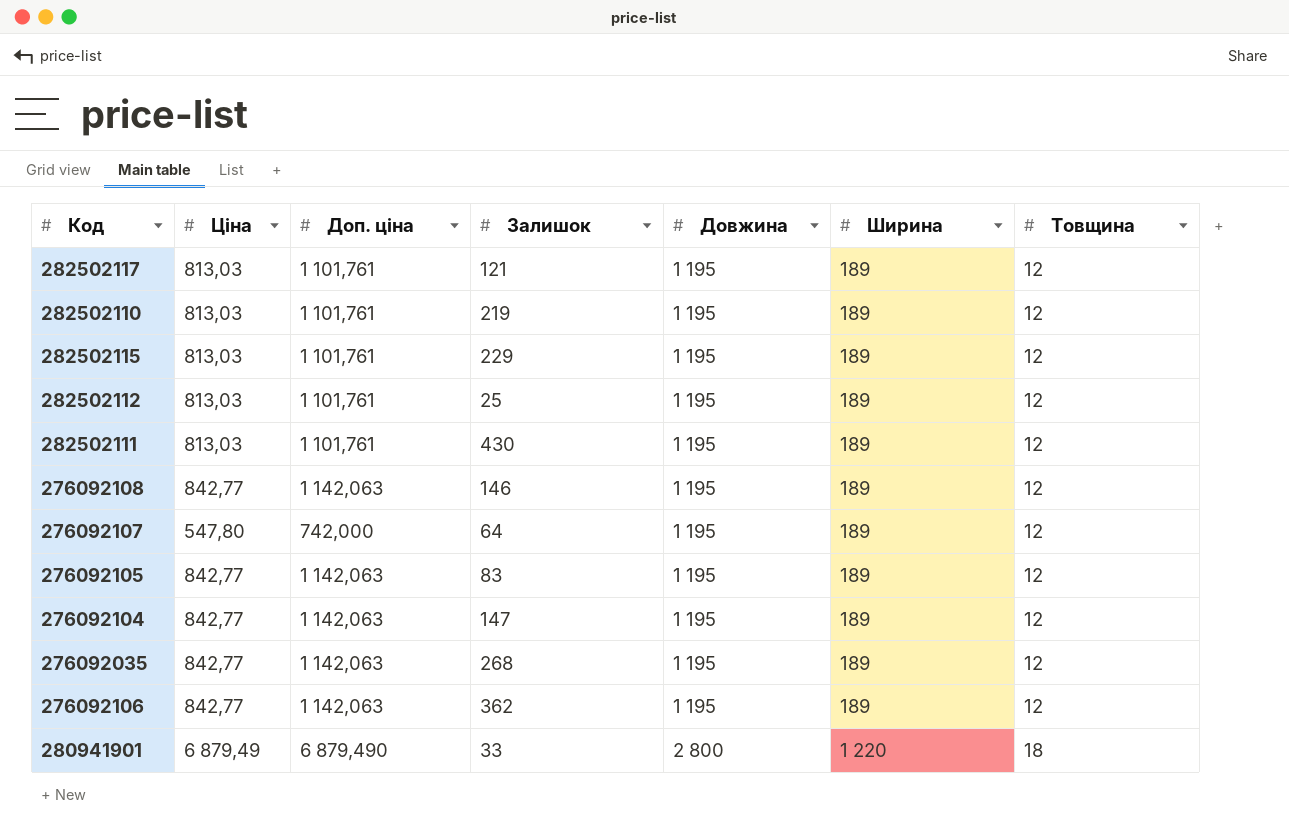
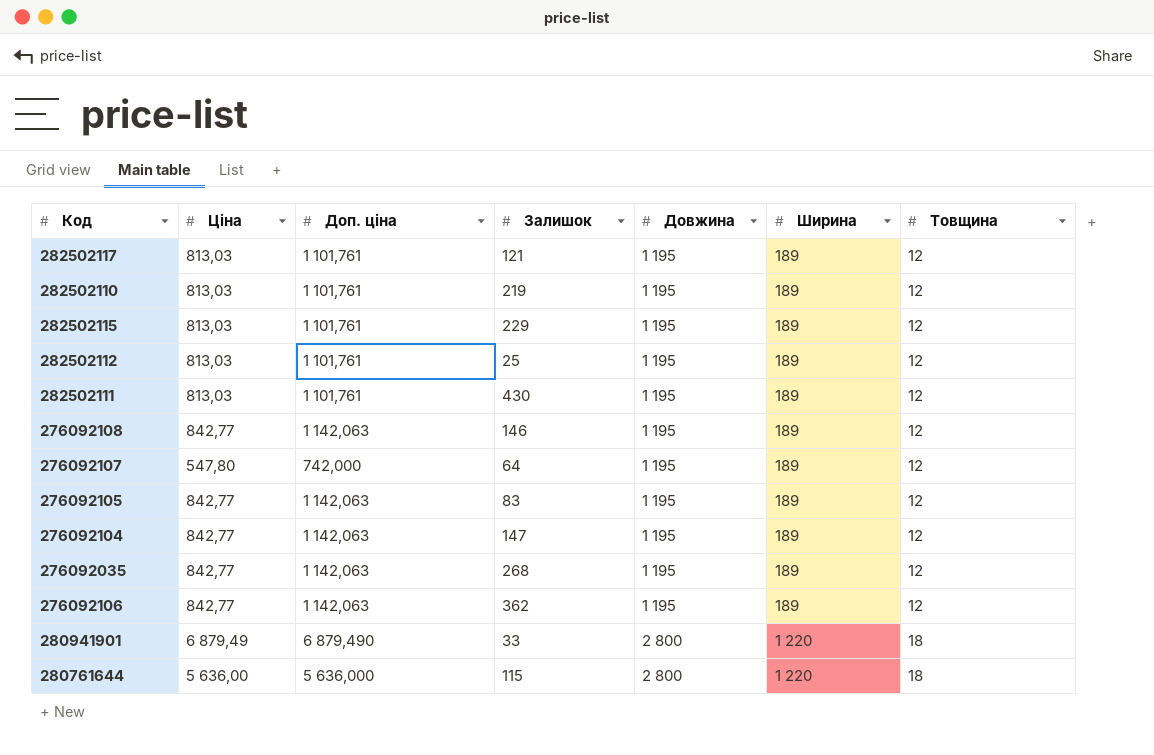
row 280761644: none -> 5 636,00 | 5 636,000 | 115 | 2 800 | 1 220 | 18

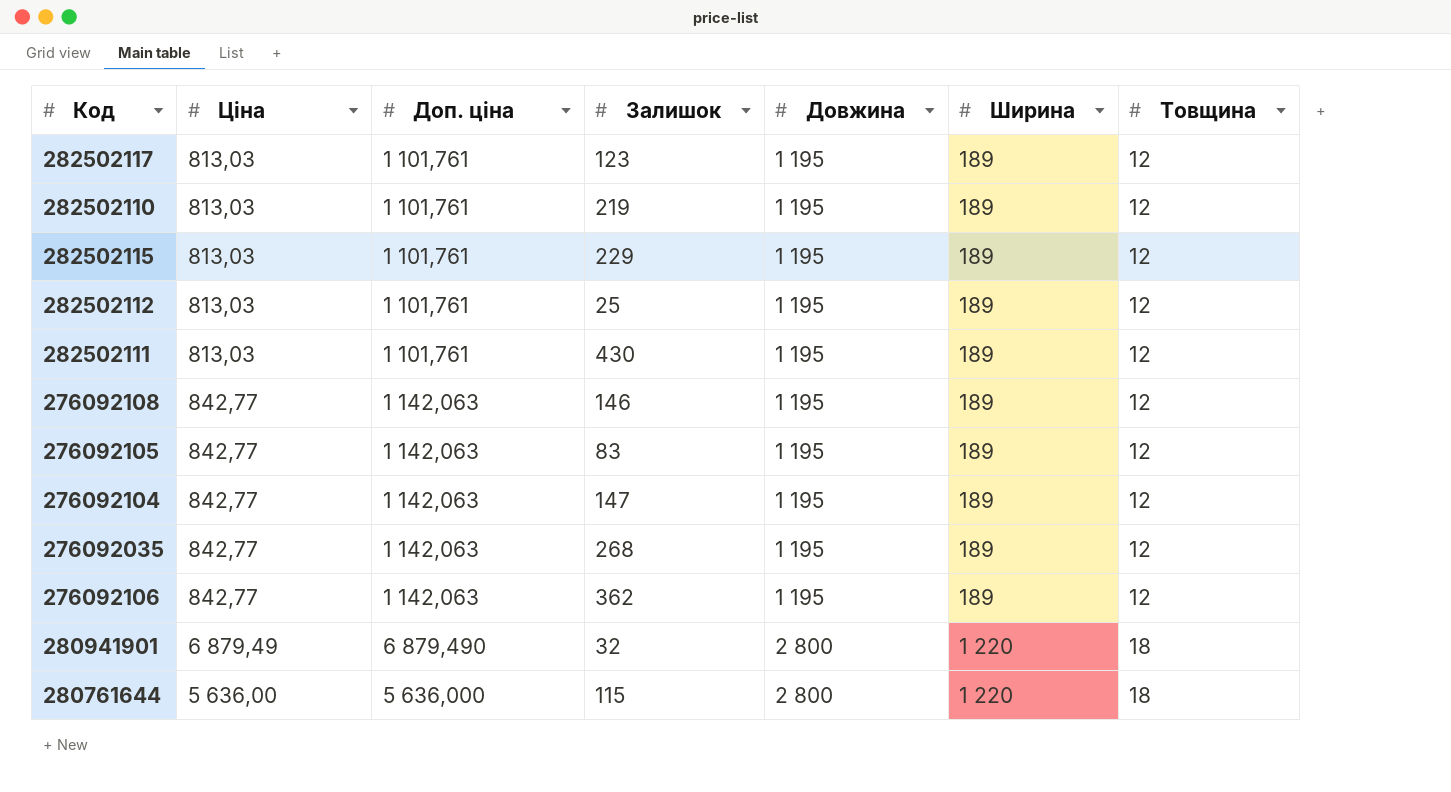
row 276092107: 547,80 | 742,000 | 64 | 1 195 | 189 | 12 -> none
282502117 | Залишок: 121 -> 123
280941901 | Залишок: 33 -> 32

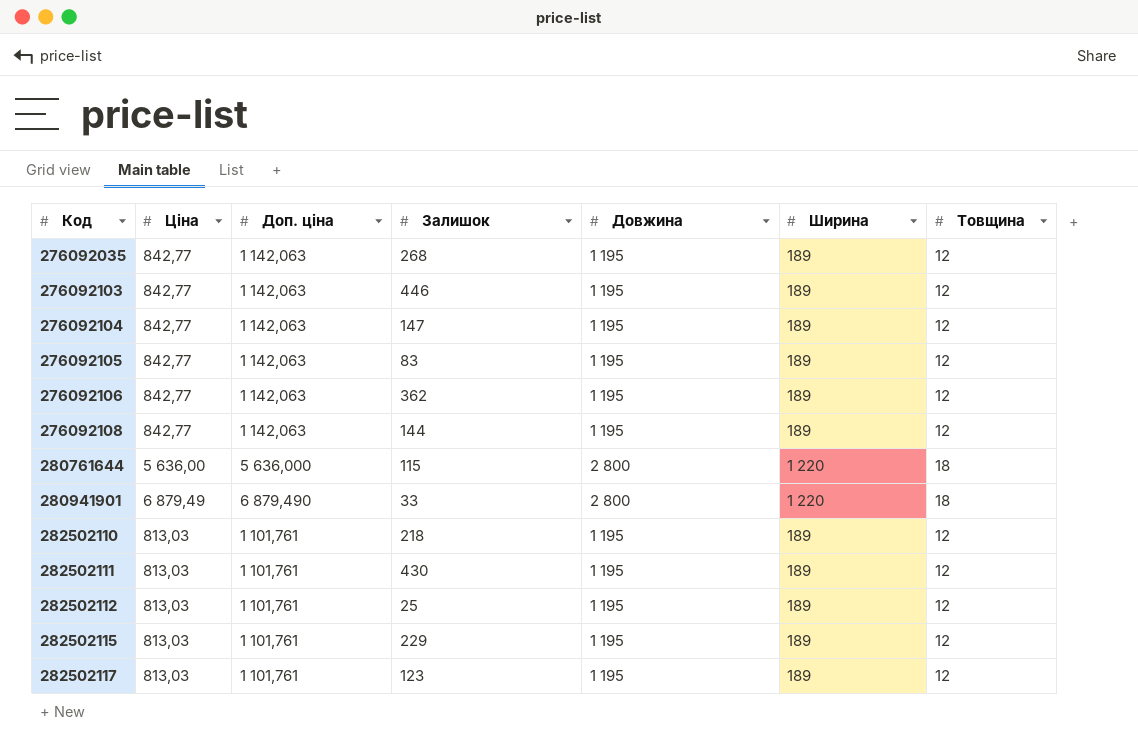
row order: Довжина ascending -> Код ascending
row 276092103: none -> 842,77 | 1 142,063 | 446 | 1 195 | 189 | 12
276092108 | Залишок: 146 -> 144
280941901 | Залишок: 32 -> 33
282502110 | Залишок: 219 -> 218

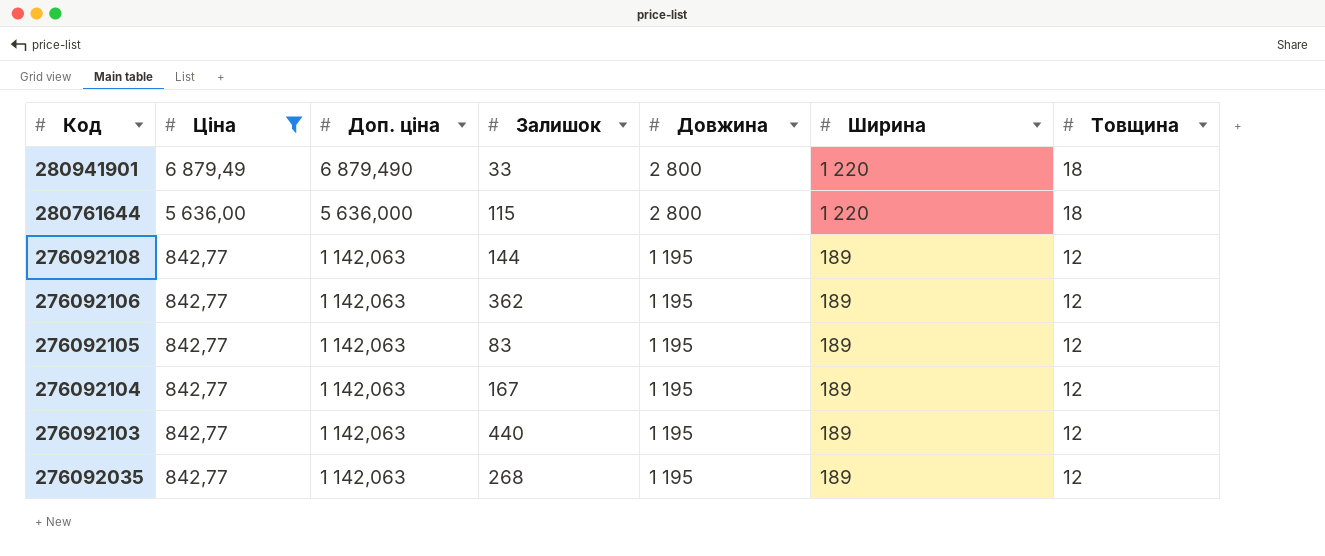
filter: none -> Ціна != 813,03
row order: Код ascending -> Код descending
276092104 | Залишок: 147 -> 167
276092103 | Залишок: 446 -> 440

